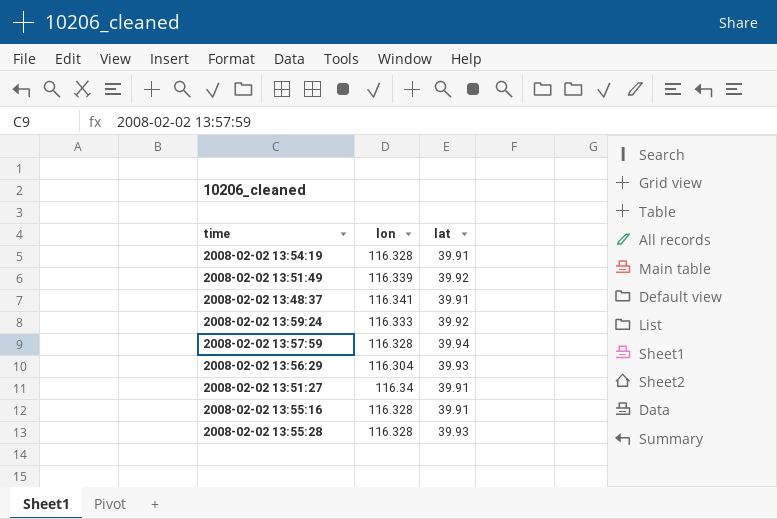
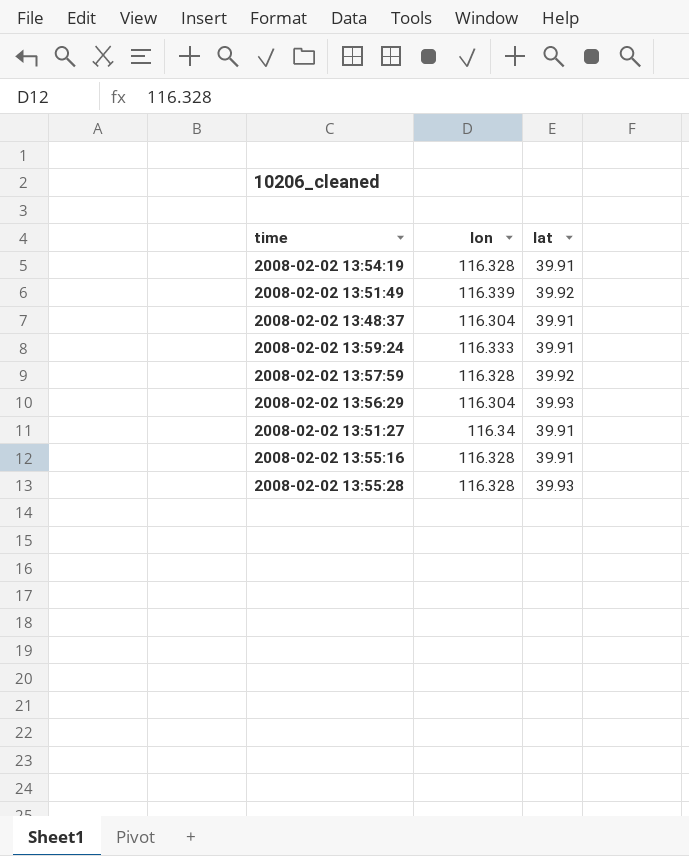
2008-02-02 13:48:37 | lon: 116.341 -> 116.304
2008-02-02 13:59:24 | lat: 39.92 -> 39.91
2008-02-02 13:57:59 | lat: 39.94 -> 39.92

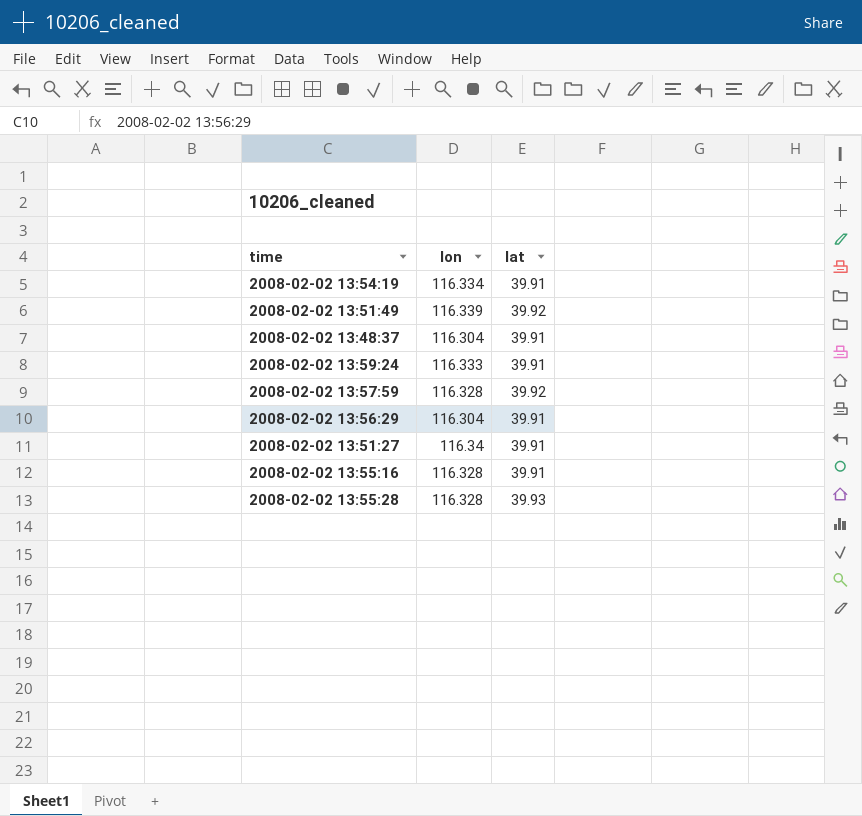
2008-02-02 13:54:19 | lon: 116.328 -> 116.334
2008-02-02 13:56:29 | lat: 39.93 -> 39.91

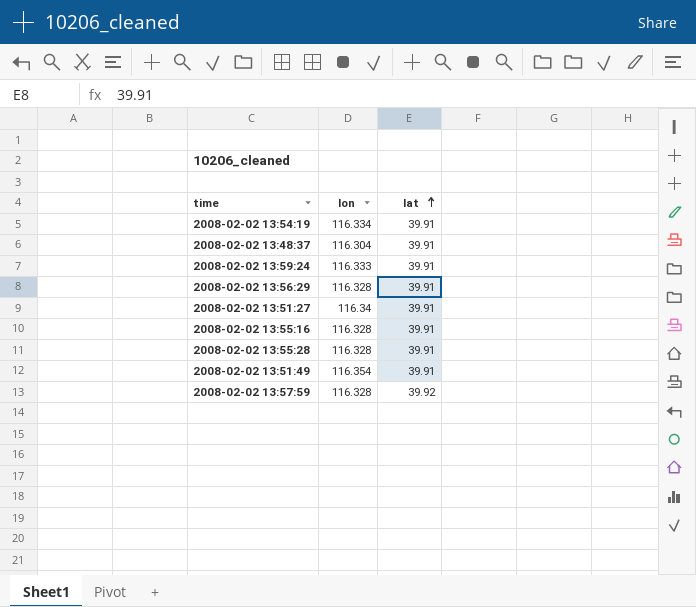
row order: none -> lat ascending
2008-02-02 13:56:29 | lon: 116.304 -> 116.328
2008-02-02 13:55:28 | lat: 39.93 -> 39.91
2008-02-02 13:51:49 | lon: 116.339 -> 116.354
2008-02-02 13:51:49 | lat: 39.92 -> 39.91

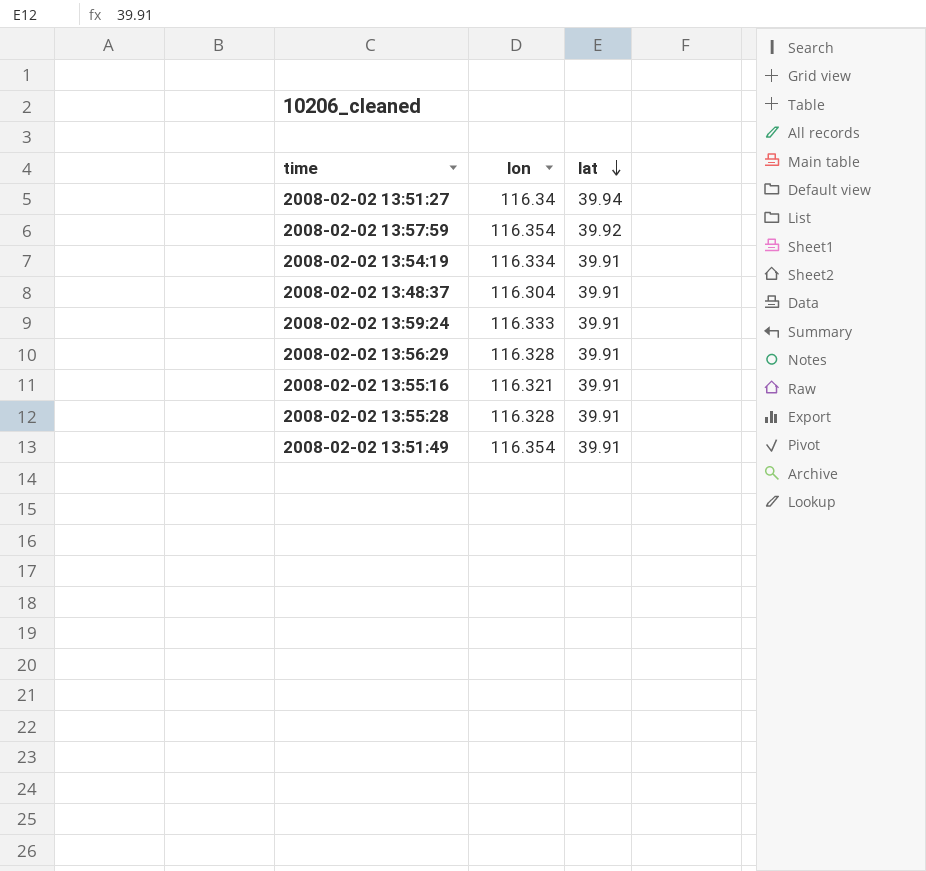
row order: lat ascending -> lat descending
2008-02-02 13:51:27 | lat: 39.91 -> 39.94
2008-02-02 13:57:59 | lon: 116.328 -> 116.354
2008-02-02 13:55:16 | lon: 116.328 -> 116.321

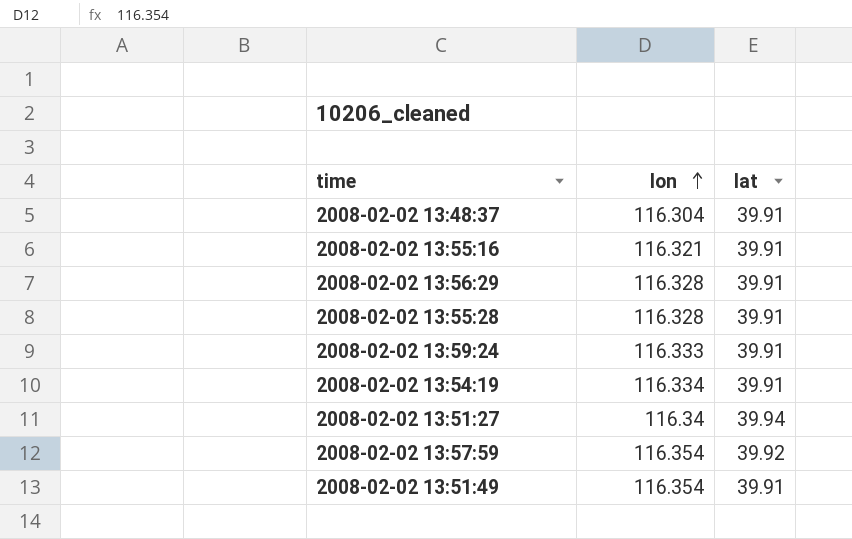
row order: lat descending -> lon ascending

